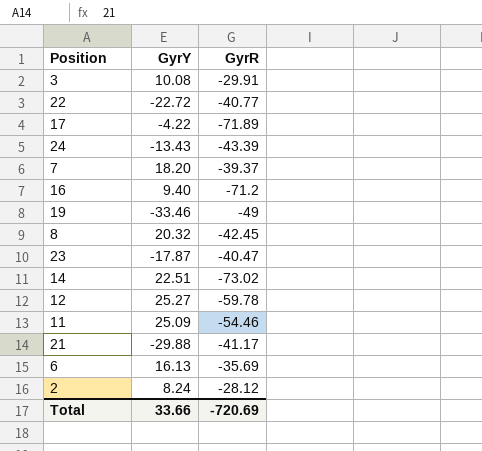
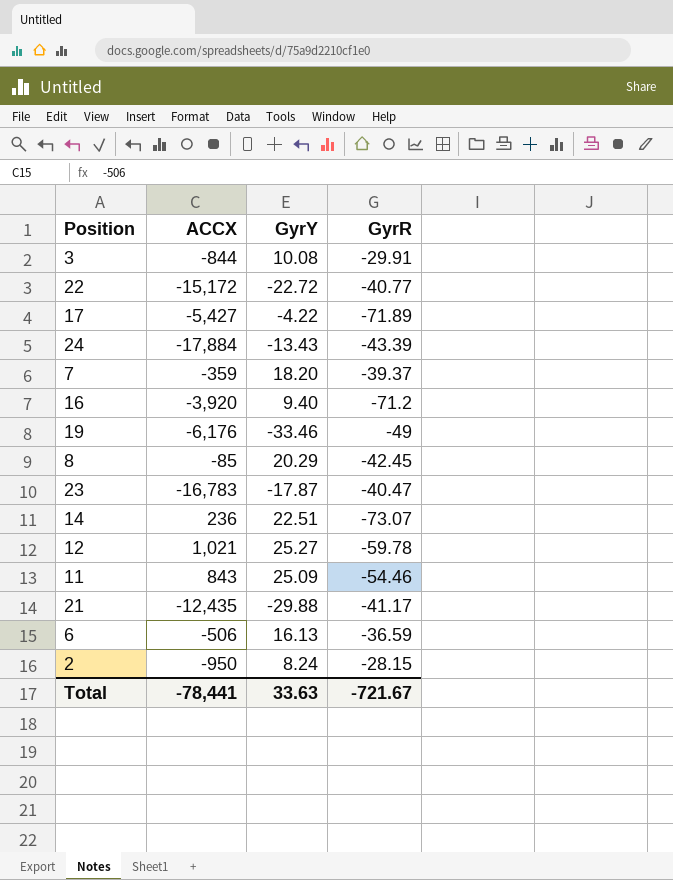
column ACCX | position: none -> 2
8 | GyrY: 20.32 -> 20.29
14 | GyrR: -73.02 -> -73.07
6 | GyrR: -35.69 -> -36.59
2 | GyrR: -28.12 -> -28.15
Total | GyrY: 33.66 -> 33.63
Total | GyrR: -720.69 -> -721.67

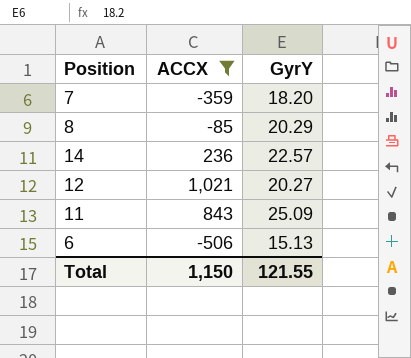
filter: none -> ACCX >= -506
column GyrR | position: 4 -> none
14 | GyrY: 22.51 -> 22.57
12 | GyrY: 25.27 -> 20.27
6 | GyrY: 16.13 -> 15.13
Total | ACCX: -78,441 -> 1,150
Total | GyrY: 33.63 -> 121.55

